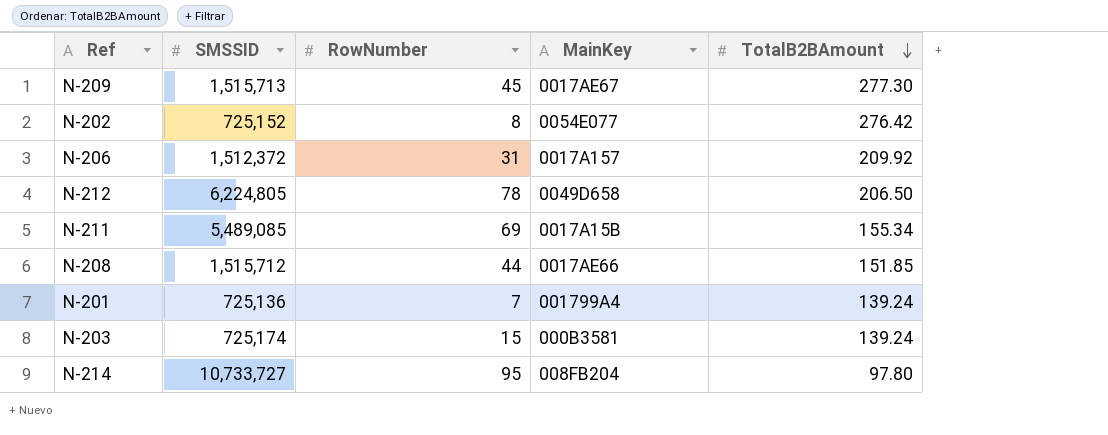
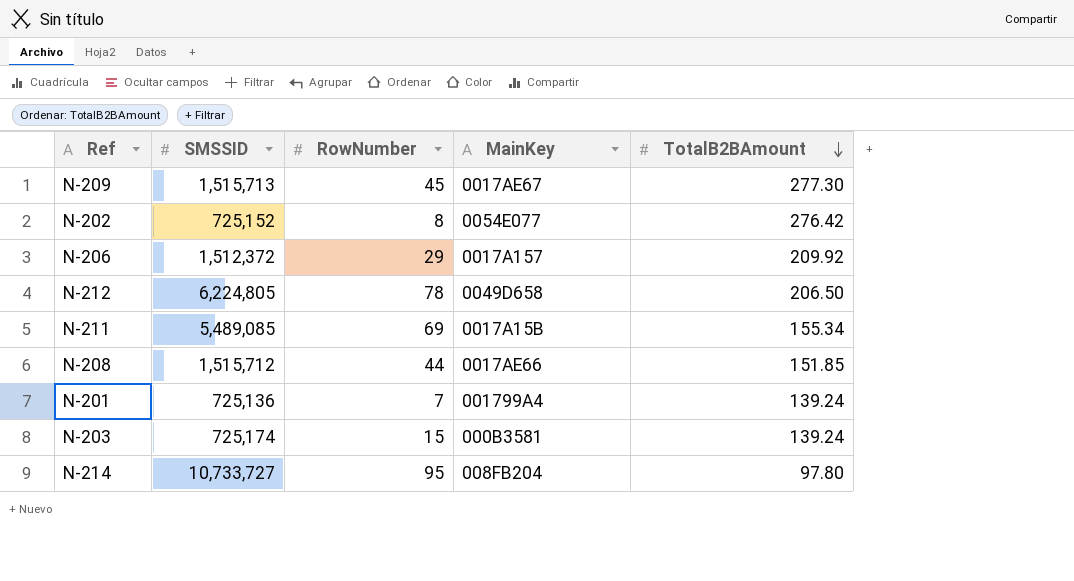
N-206 | RowNumber: 31 -> 29

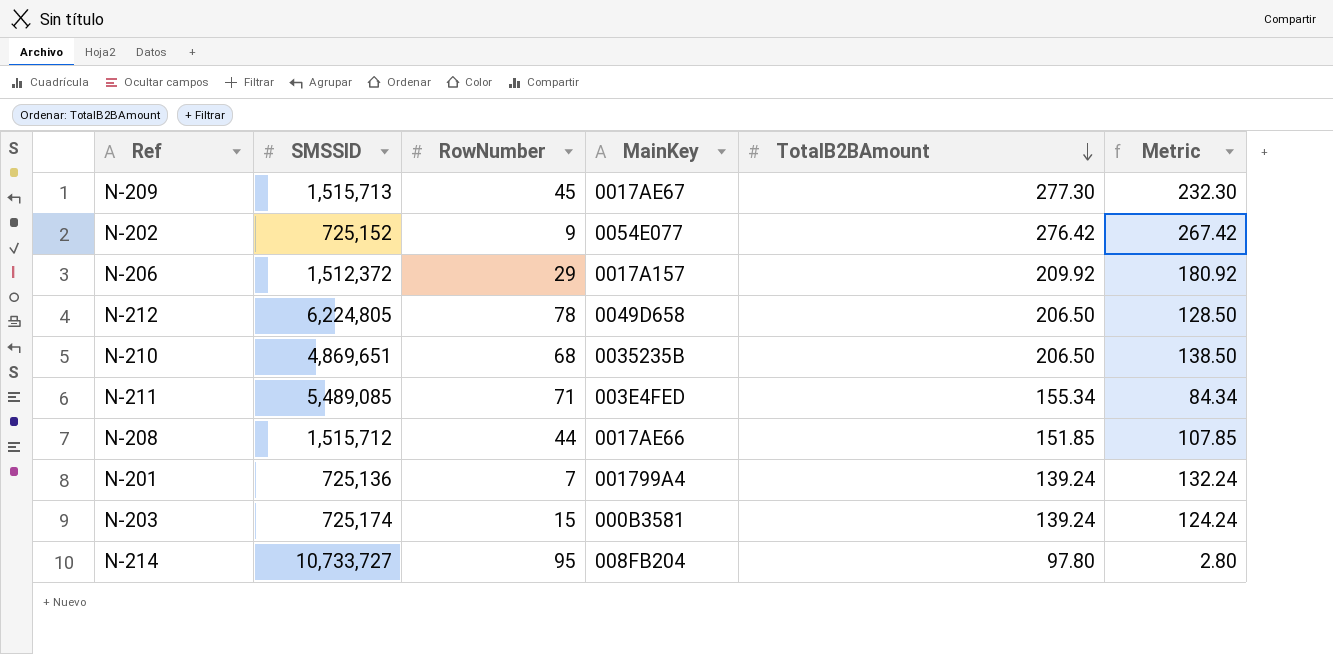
column Metric | formula: none -> [TotalB2BAmount] - [RowNumber]
N-202 | RowNumber: 8 -> 9
row N-210: none -> 4,869,651 | 68 | 0035235B | 206.50 | 138.50
N-211 | RowNumber: 69 -> 71
N-211 | MainKey: 0017A15B -> 003E4FED

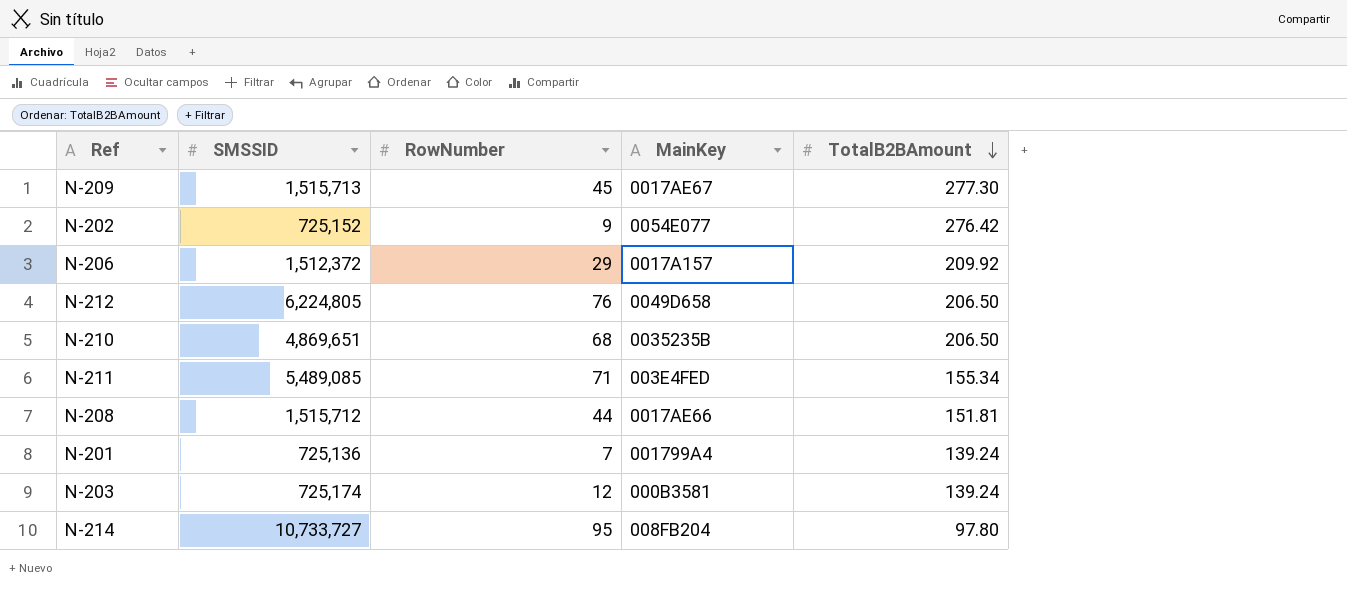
column Metric | formula: [TotalB2BAmount] - [RowNumber] -> none
N-212 | RowNumber: 78 -> 76
N-208 | TotalB2BAmount: 151.85 -> 151.81
N-203 | RowNumber: 15 -> 12

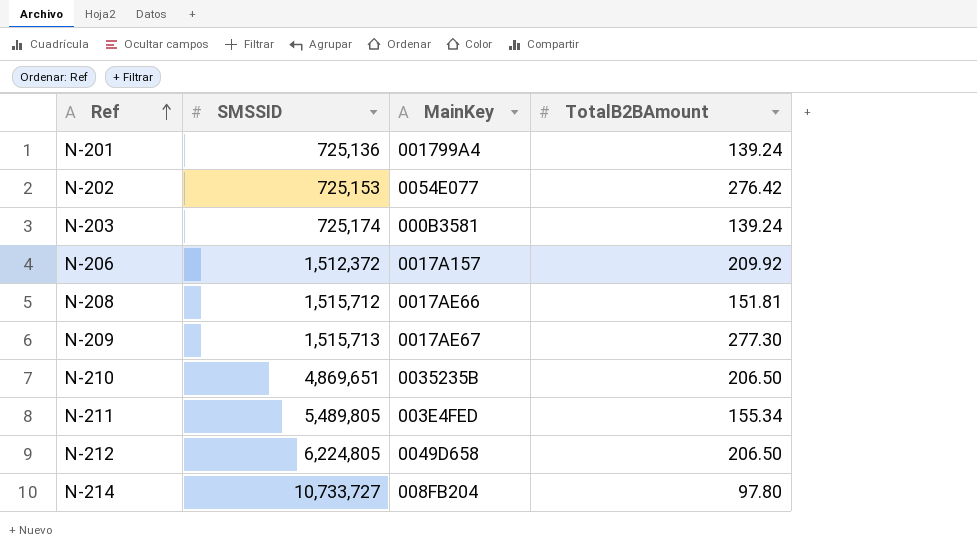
row order: TotalB2BAmount descending -> Ref ascending
column RowNumber | position: 3 -> none
N-202 | SMSSID: 725,152 -> 725,153
N-211 | SMSSID: 5,489,085 -> 5,489,805

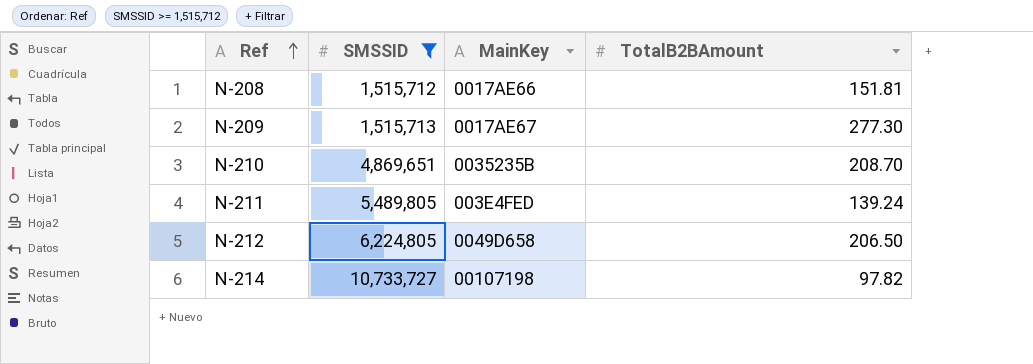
filter: none -> SMSSID >= 1,515,712
N-210 | TotalB2BAmount: 206.50 -> 208.70
N-211 | TotalB2BAmount: 155.34 -> 139.24
N-214 | MainKey: 008FB204 -> 00107198
N-214 | TotalB2BAmount: 97.80 -> 97.82

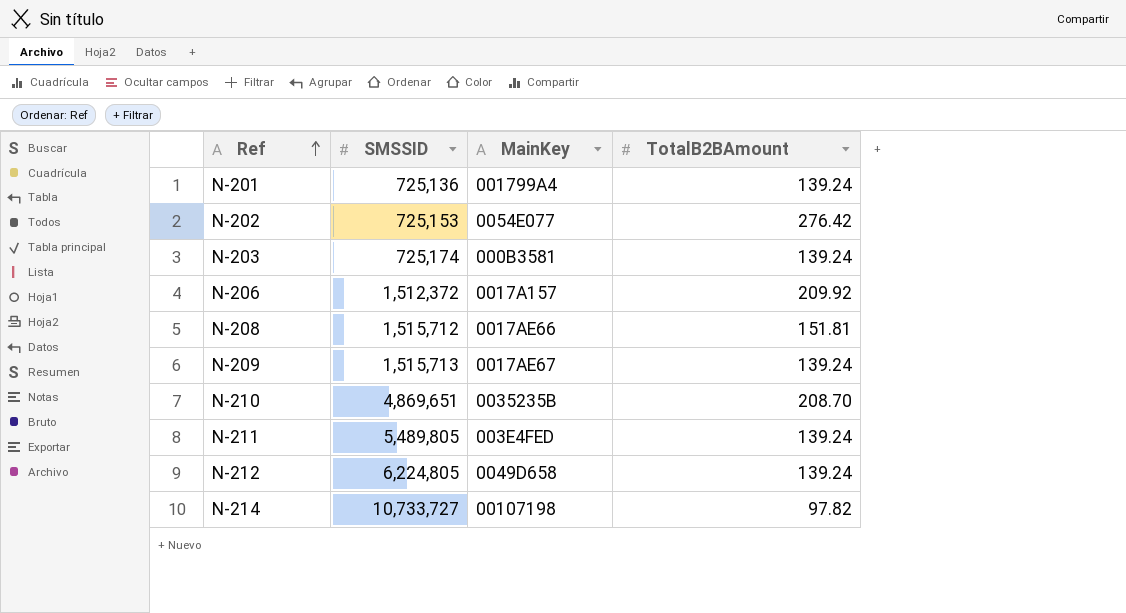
filter: SMSSID >= 1,515,712 -> none
N-209 | TotalB2BAmount: 277.30 -> 139.24
N-212 | TotalB2BAmount: 206.50 -> 139.24

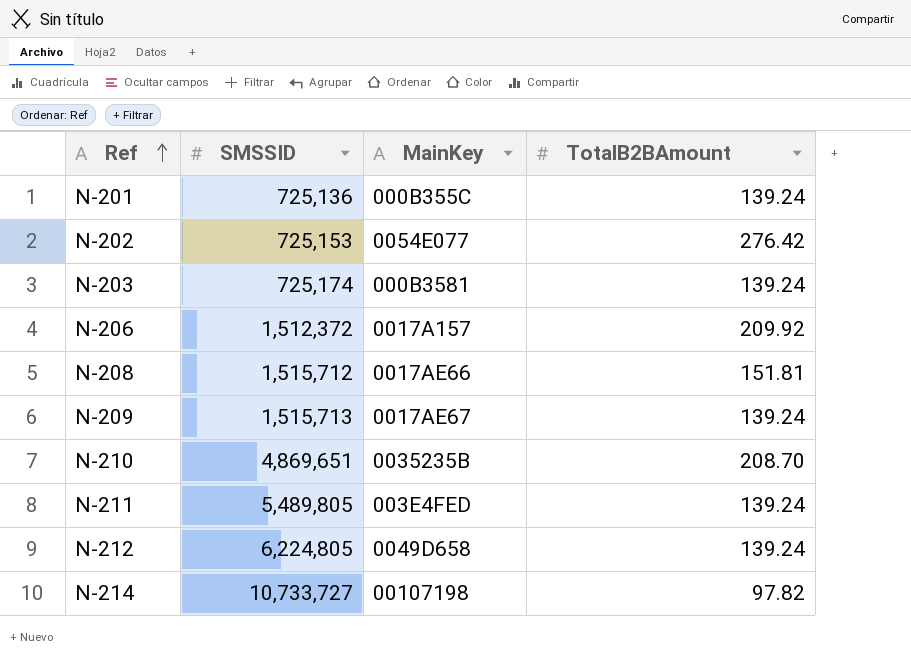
N-201 | MainKey: 001799A4 -> 000B355C

